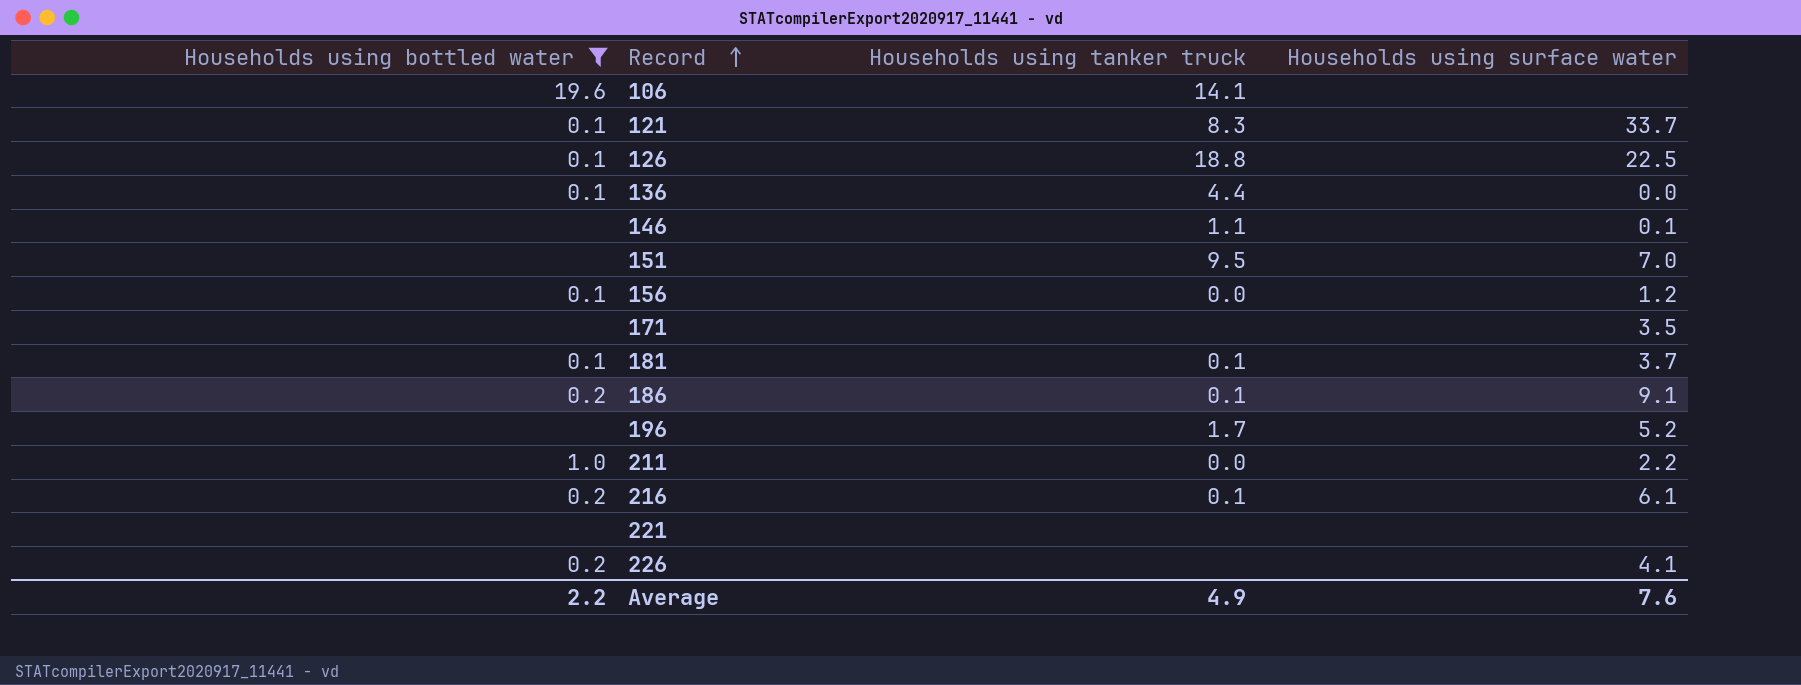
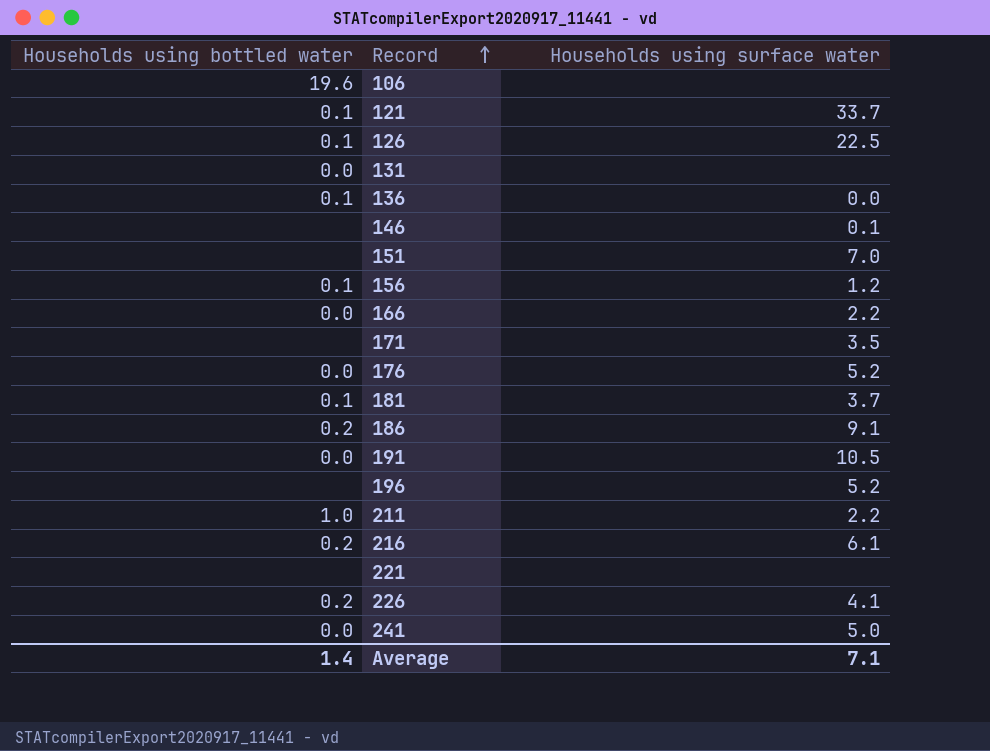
filter: Households using bottled water != 0.0 -> none
column Households using tanker truck | position: 3 -> none
Average | Households using bottled water: 2.2 -> 1.4
Average | Households using surface water: 7.6 -> 7.1

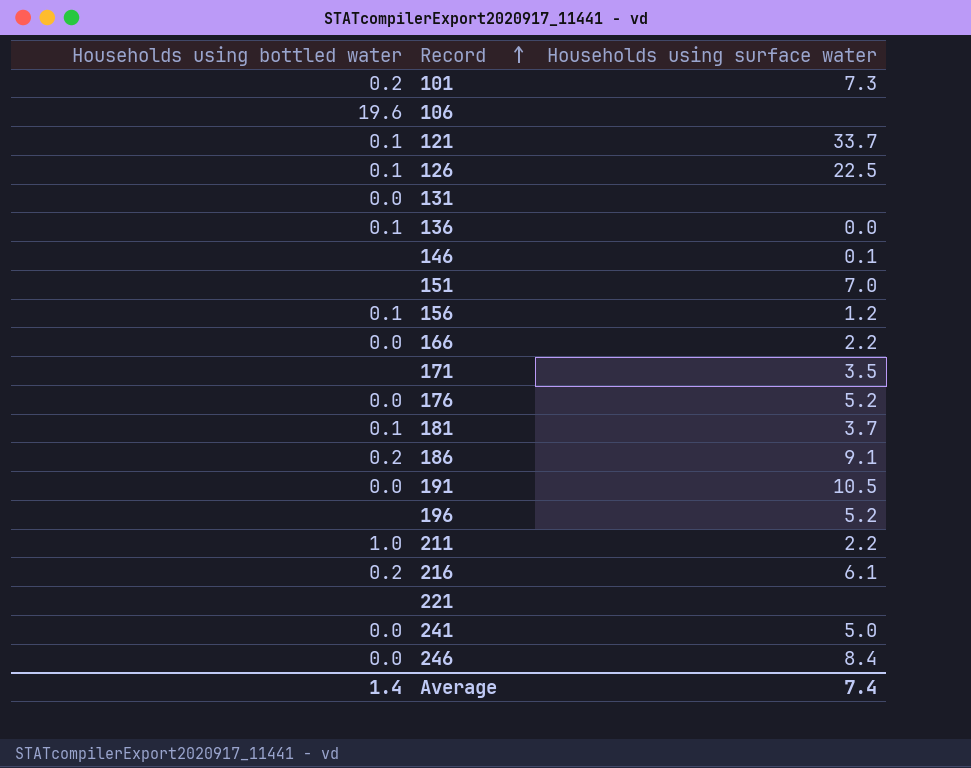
row 226: 0.2 | 4.1 -> none
row 101: none -> 0.2 | 7.3
row 246: none -> 0.0 | 8.4
Average | Households using surface water: 7.1 -> 7.4

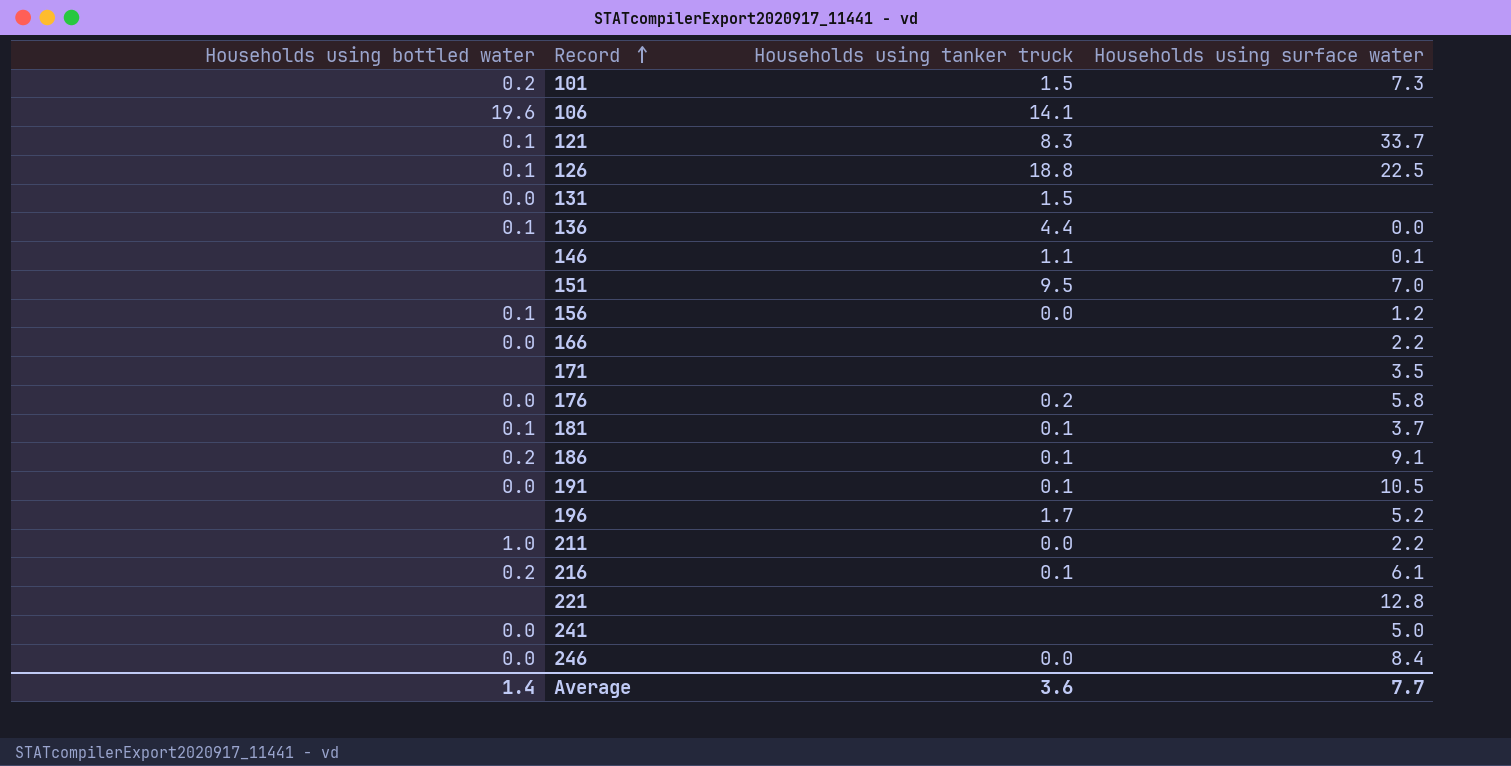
column Households using tanker truck | position: none -> 3
176 | Households using surface water: 5.2 -> 5.8
221 | Households using surface water: none -> 12.8
Average | Households using surface water: 7.4 -> 7.7

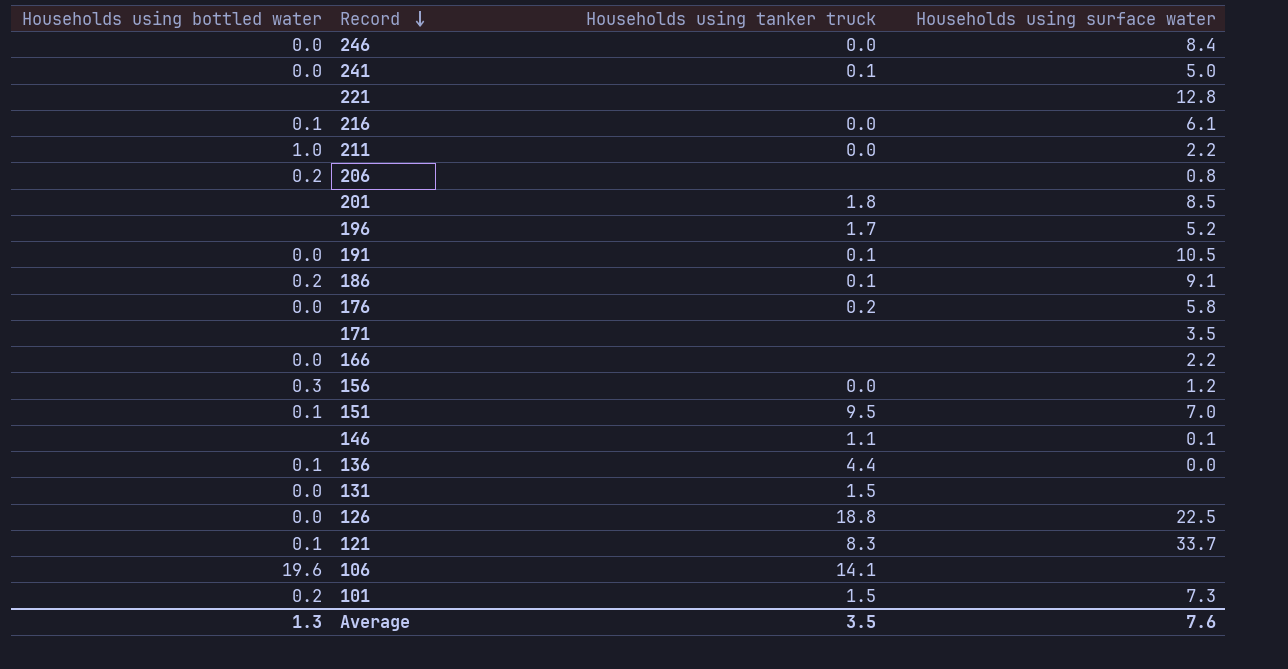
row order: Record ascending -> Record descending
row 181: 0.1 | 0.1 | 3.7 -> none
241 | Households using tanker truck: none -> 0.1
216 | Households using bottled water: 0.2 -> 0.1
216 | Households using tanker truck: 0.1 -> 0.0
row 206: none -> 0.2 | none | 0.8
row 201: none -> none | 1.8 | 8.5
156 | Households using bottled water: 0.1 -> 0.3
151 | Households using bottled water: none -> 0.1
126 | Households using bottled water: 0.1 -> 0.0
Average | Households using bottled water: 1.4 -> 1.3
Average | Households using tanker truck: 3.6 -> 3.5
Average | Households using surface water: 7.7 -> 7.6

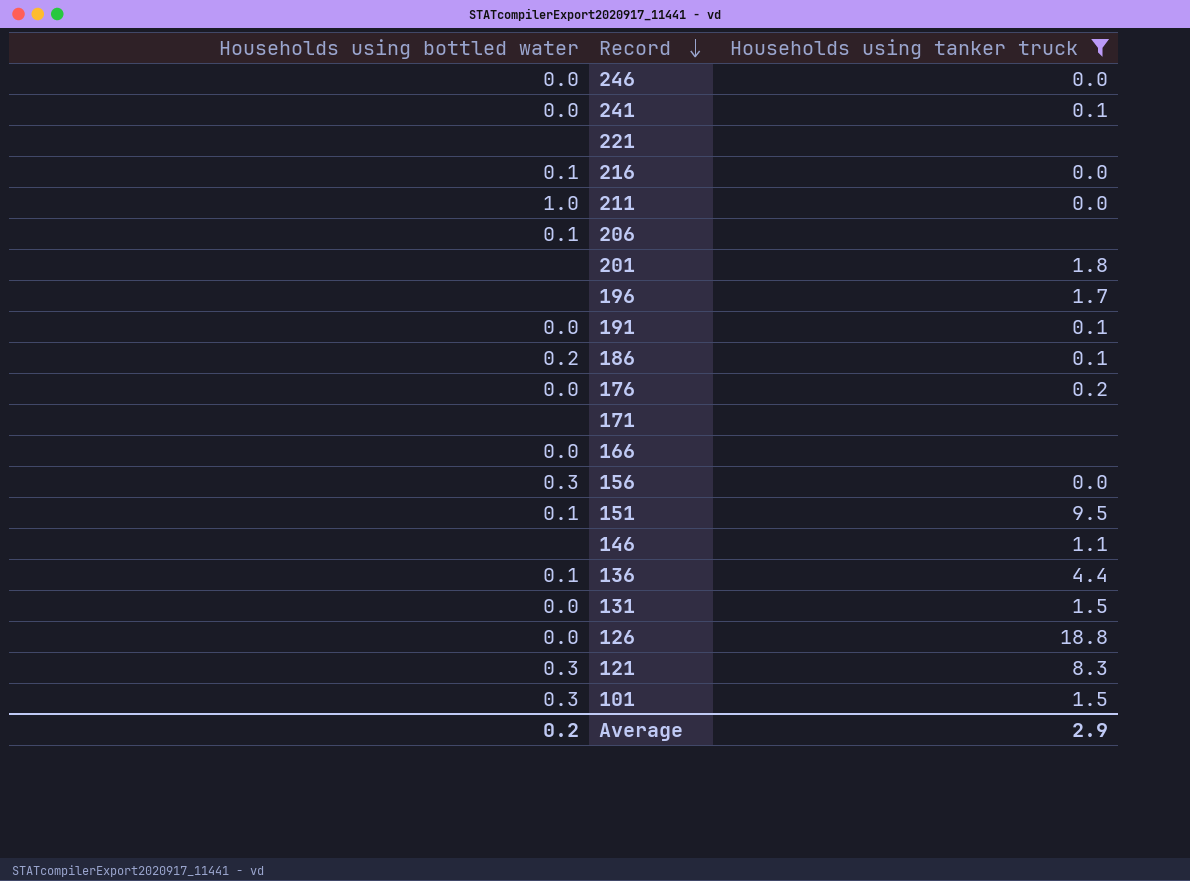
filter: none -> Households using tanker truck != 14.1
column Households using surface water | position: 4 -> none
206 | Households using bottled water: 0.2 -> 0.1
121 | Households using bottled water: 0.1 -> 0.3
101 | Households using bottled water: 0.2 -> 0.3
Average | Households using bottled water: 1.3 -> 0.2
Average | Households using tanker truck: 3.5 -> 2.9

